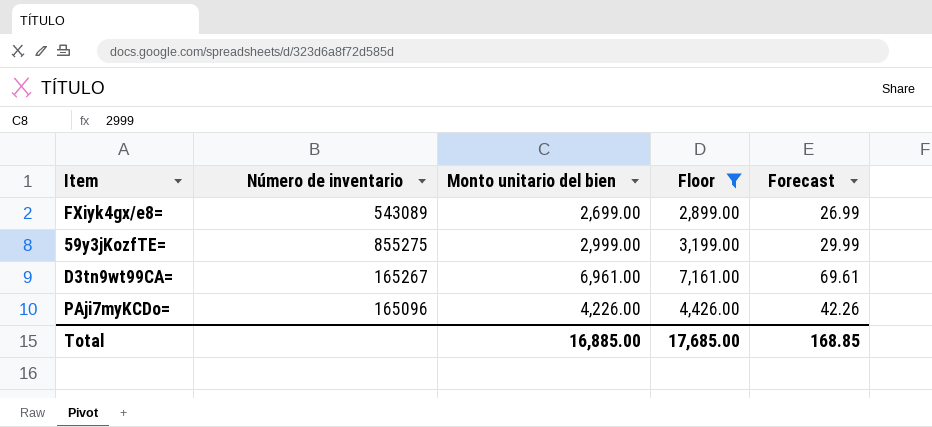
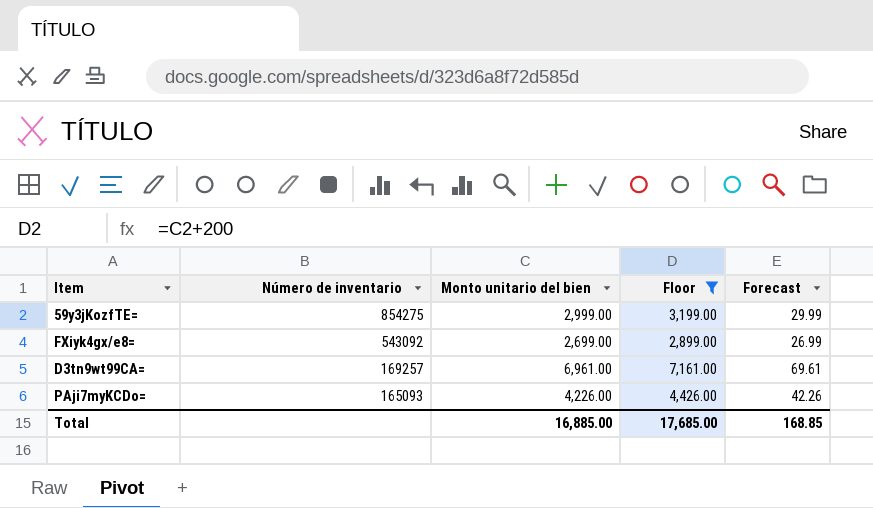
row order: none -> Número de inventario descending
59y3jKozfTE= | Número de inventario: 855275 -> 854275
FXiyk4gx/e8= | Número de inventario: 543089 -> 543092
D3tn9wt99CA= | Número de inventario: 165267 -> 169257
PAji7myKCDo= | Número de inventario: 165096 -> 165093

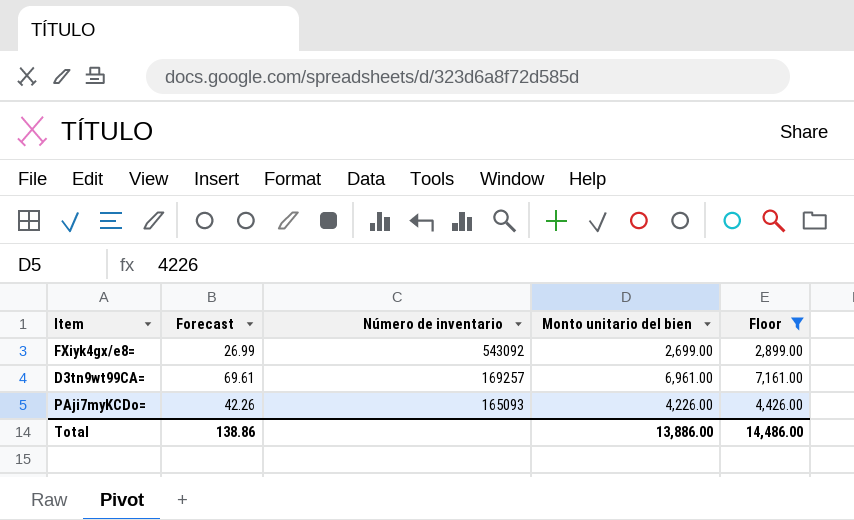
column Forecast | position: 5 -> 2
row 59y3jKozfTE=: 854275 | 2,999.00 | 3,199.00 | 29.99 -> none
Total | Forecast: 168.85 -> 138.86
Total | Monto unitario del bien: 16,885.00 -> 13,886.00
Total | Floor: 17,685.00 -> 14,486.00

